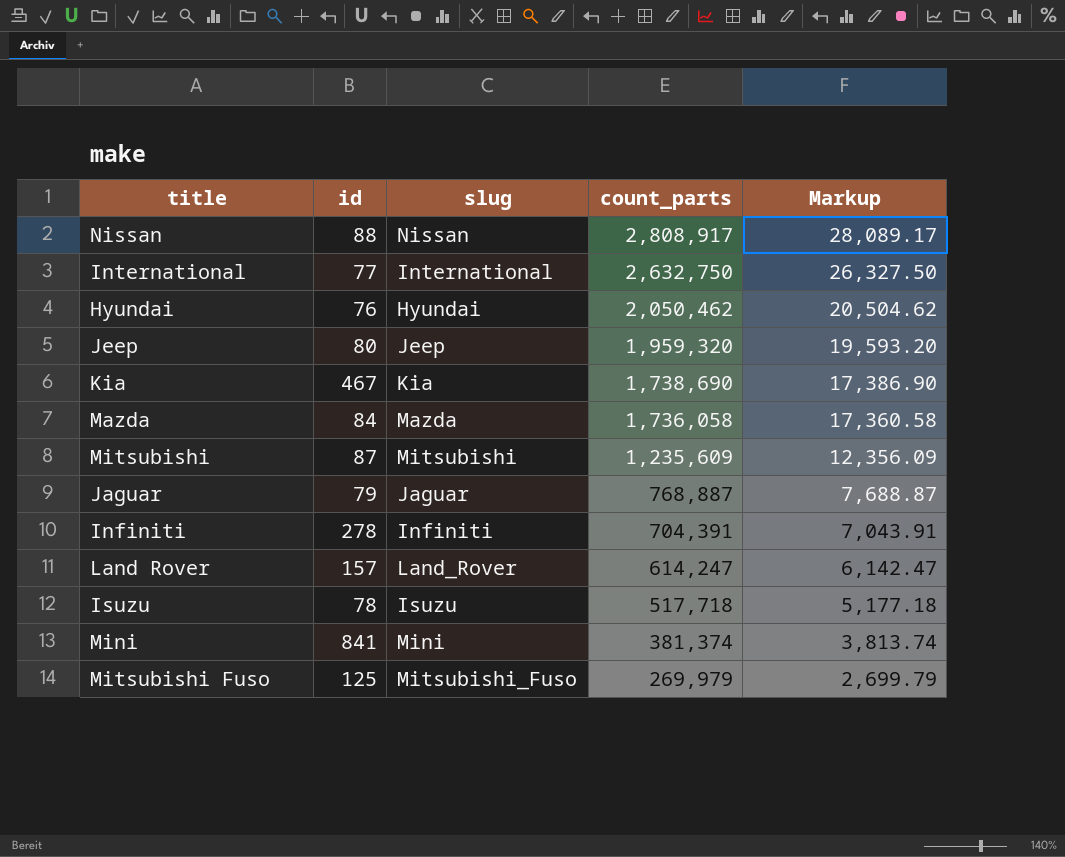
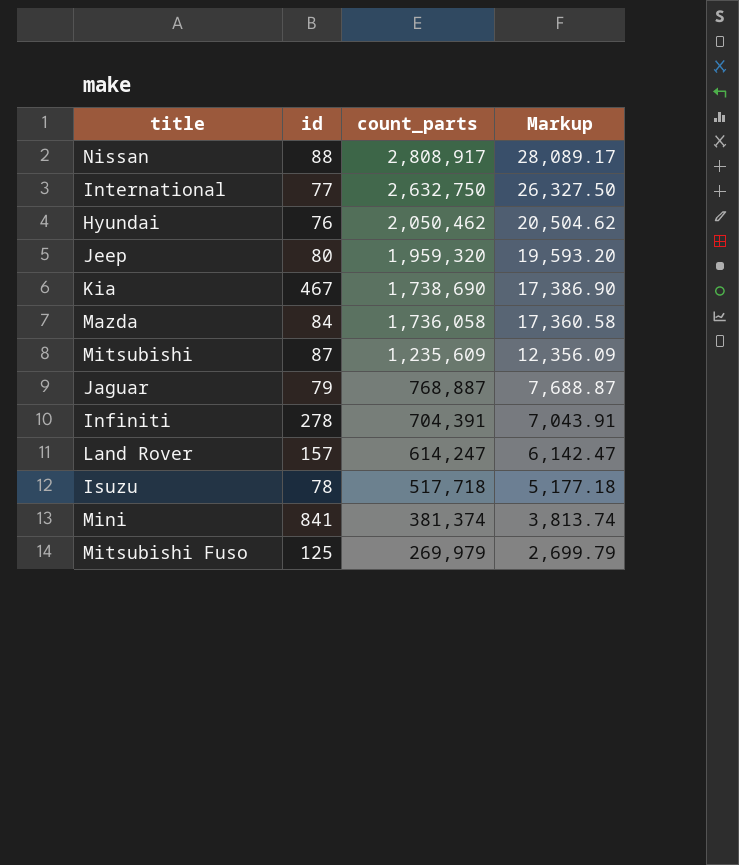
column slug | position: 3 -> none

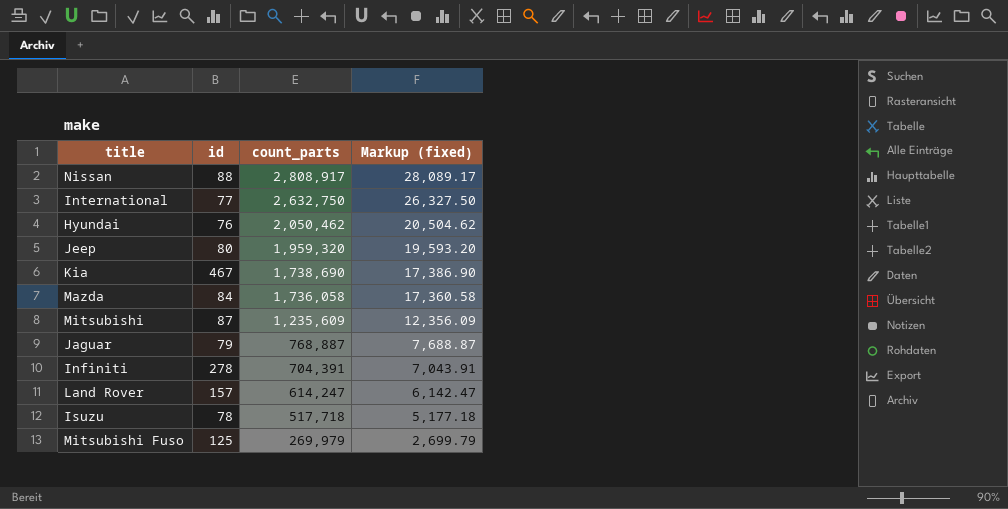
column name: Markup -> Markup (fixed)
row Mini: 841 | 381,374 | 3,813.74 -> none

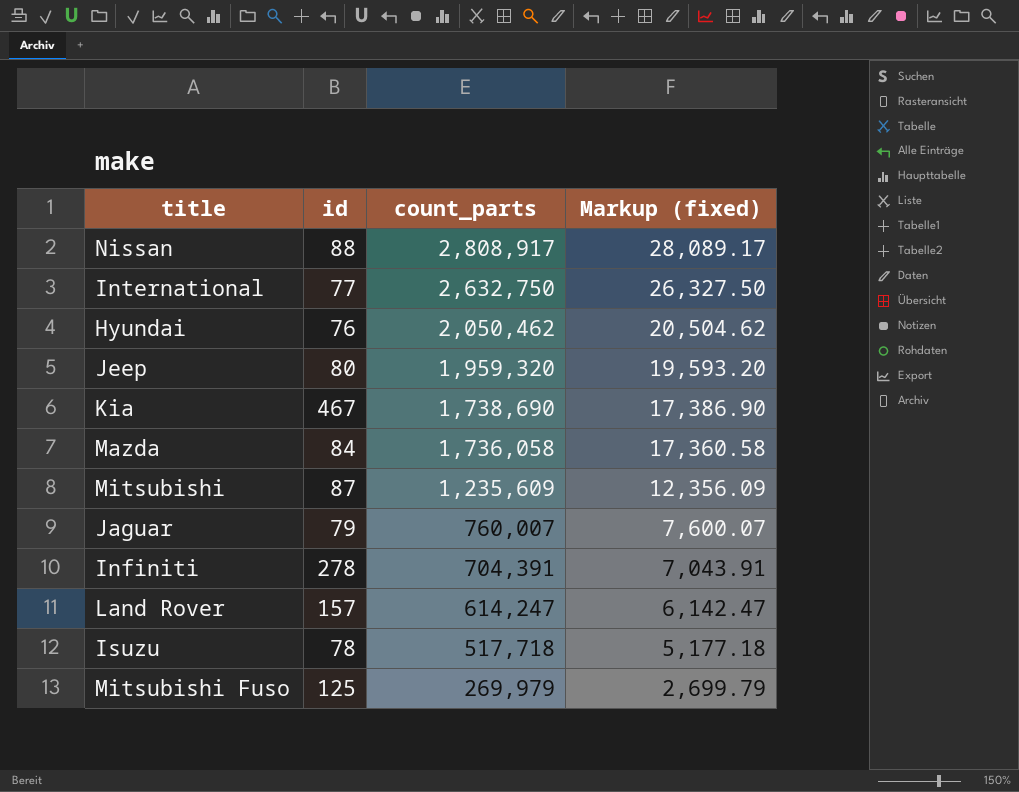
Jaguar | count_parts: 768,887 -> 760,007
Jaguar | Markup (fixed): 7,688.87 -> 7,600.07

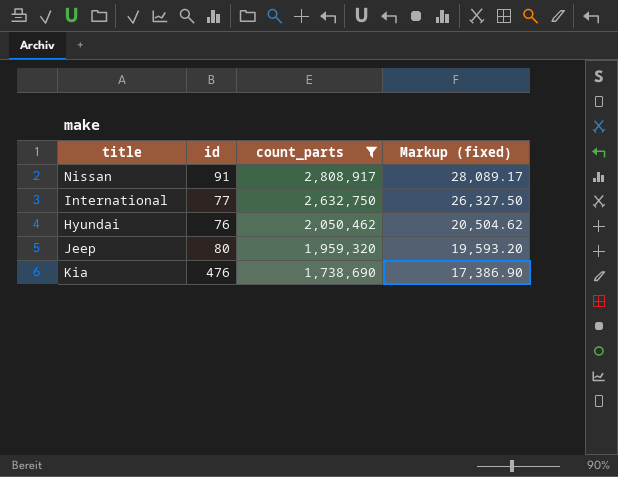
filter: none -> count_parts >= 1,738,690
Nissan | id: 88 -> 91
Kia | id: 467 -> 476

